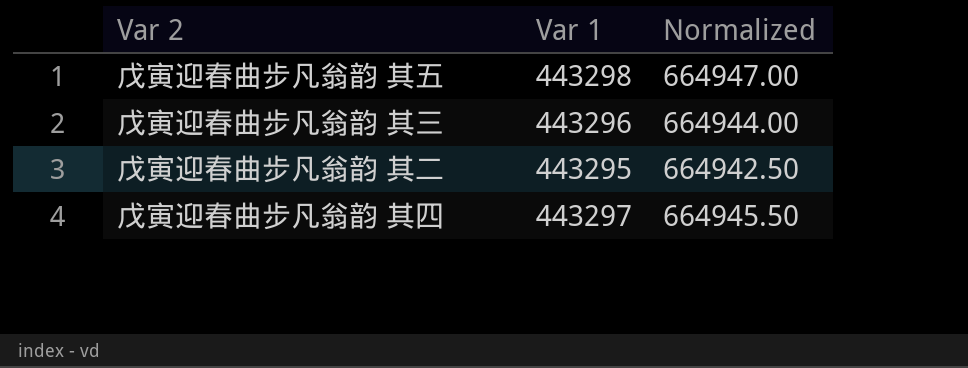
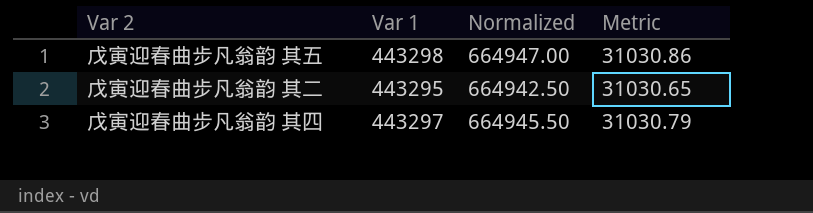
column Metric | formula: none -> [Var 1] * 0.07
row 戊寅迎春曲步凡翁韵 其三: 443296 | 664944.00 -> none

